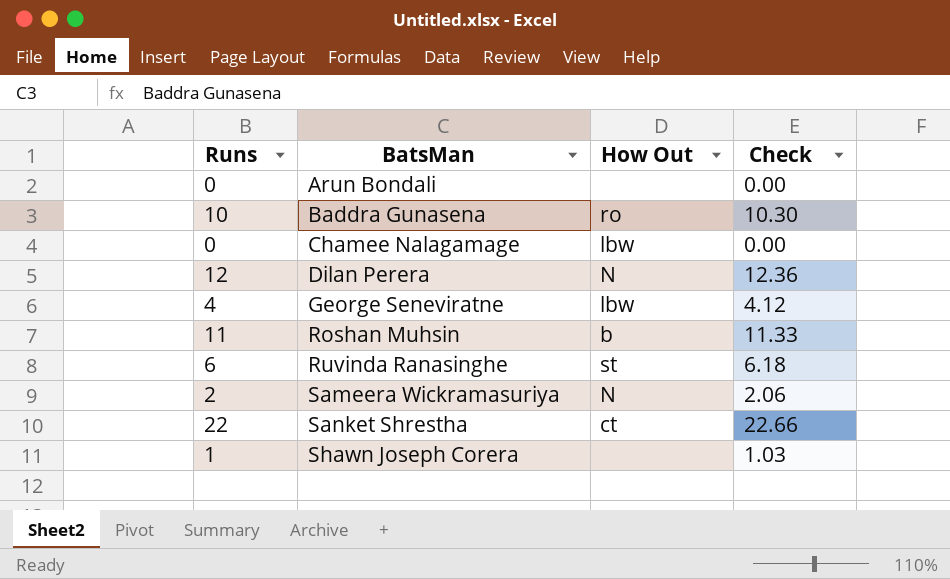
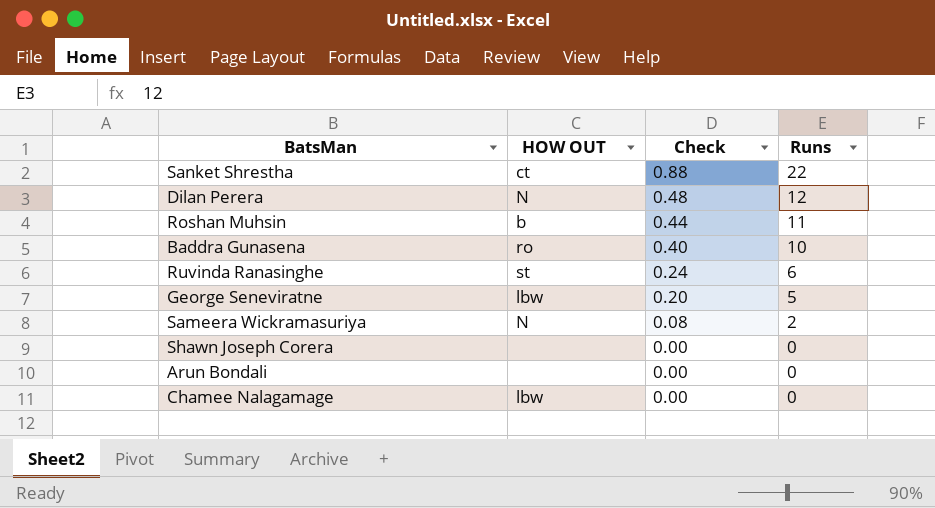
row order: BatsMan ascending -> Check descending
column name: How Out -> HOW OUT
column Check | formula: [Runs] * 1.03 -> [Runs] * 0.04
column Runs | position: 1 -> 4
George Seneviratne | Runs: 4 -> 5
Shawn Joseph Corera | Runs: 1 -> 0

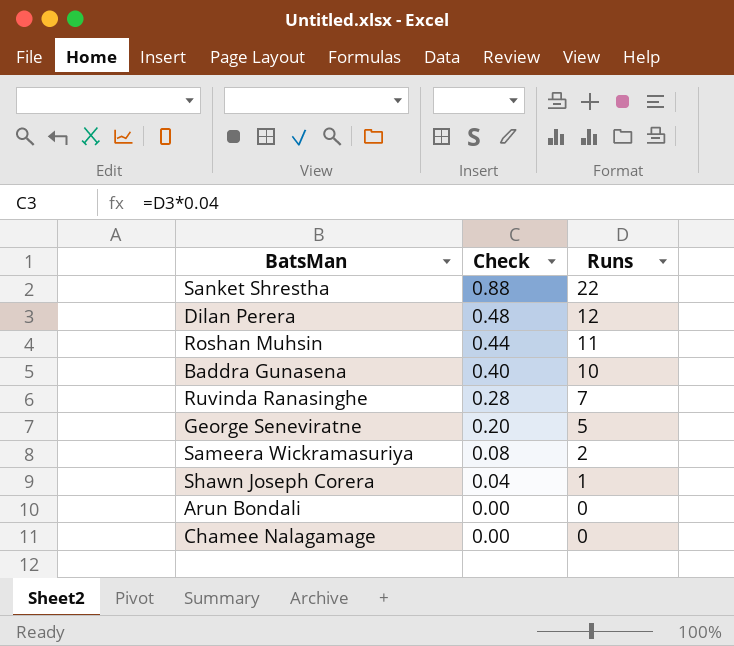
column HOW OUT | position: 2 -> none
Ruvinda Ranasinghe | Check: 0.24 -> 0.28
Ruvinda Ranasinghe | Runs: 6 -> 7
Shawn Joseph Corera | Check: 0.00 -> 0.04
Shawn Joseph Corera | Runs: 0 -> 1

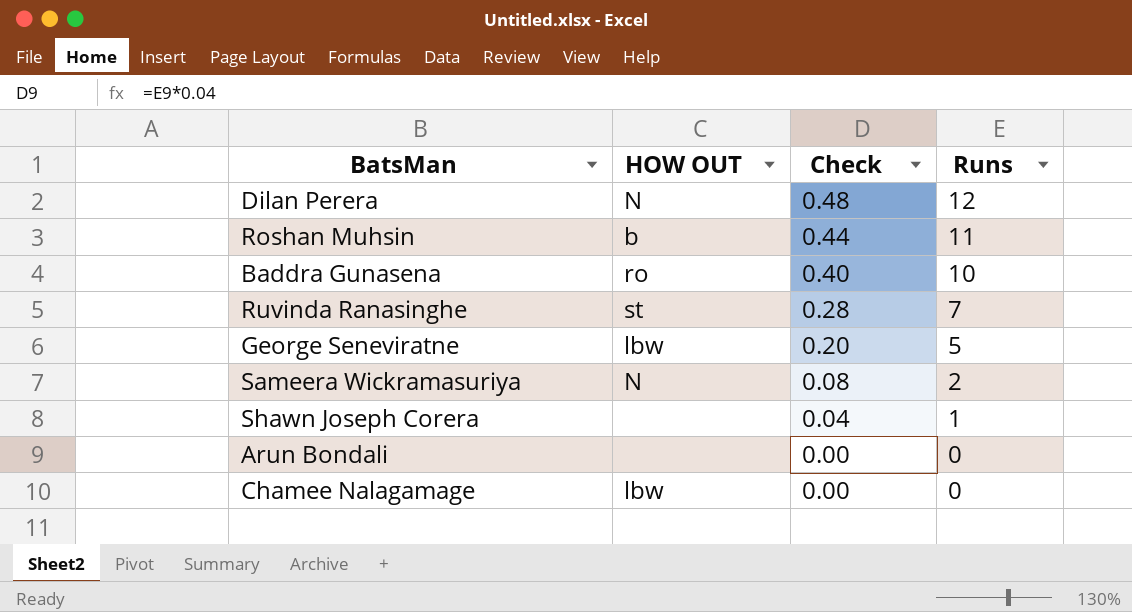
column HOW OUT | position: none -> 2
row Sanket Shrestha: 0.88 | 22 -> none

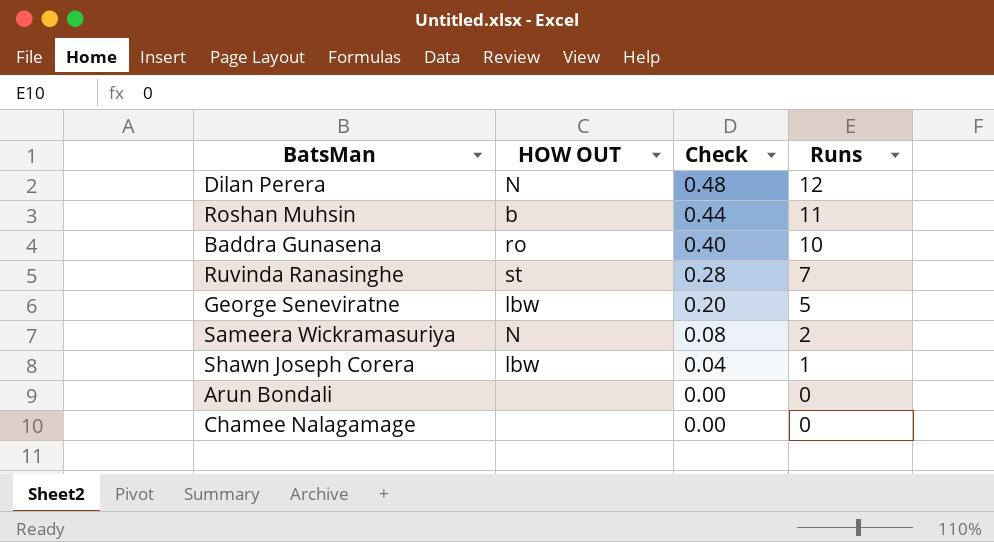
Shawn Joseph Corera | HOW OUT: none -> lbw
Chamee Nalagamage | HOW OUT: lbw -> none

